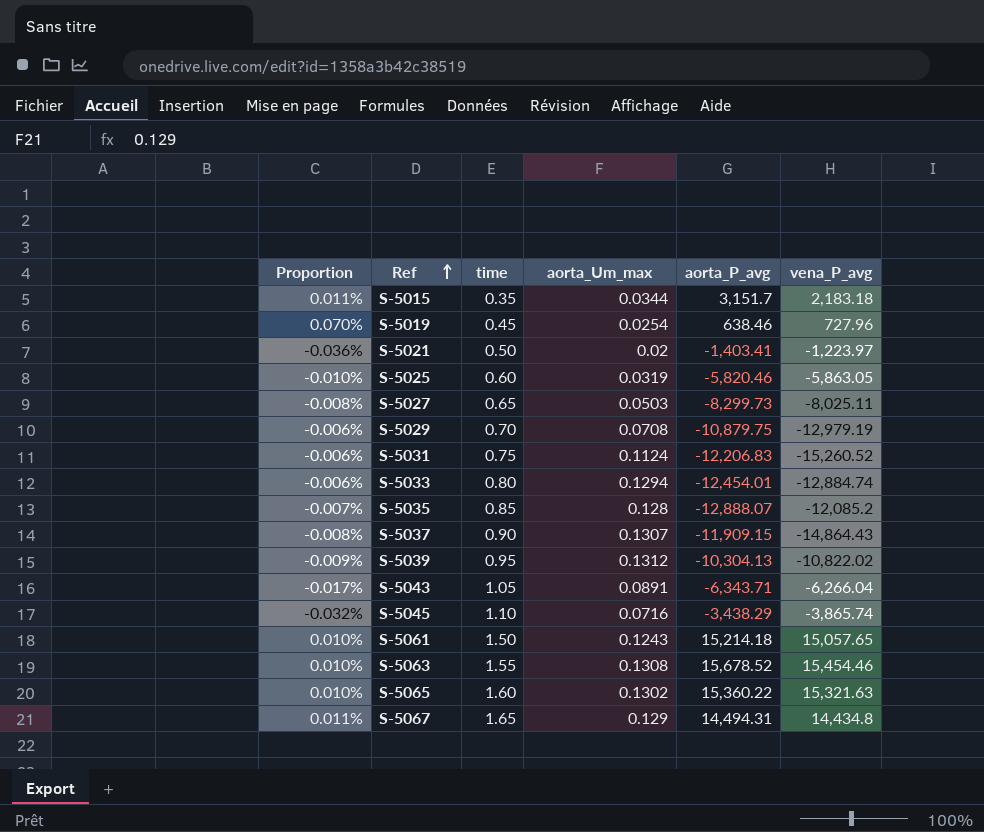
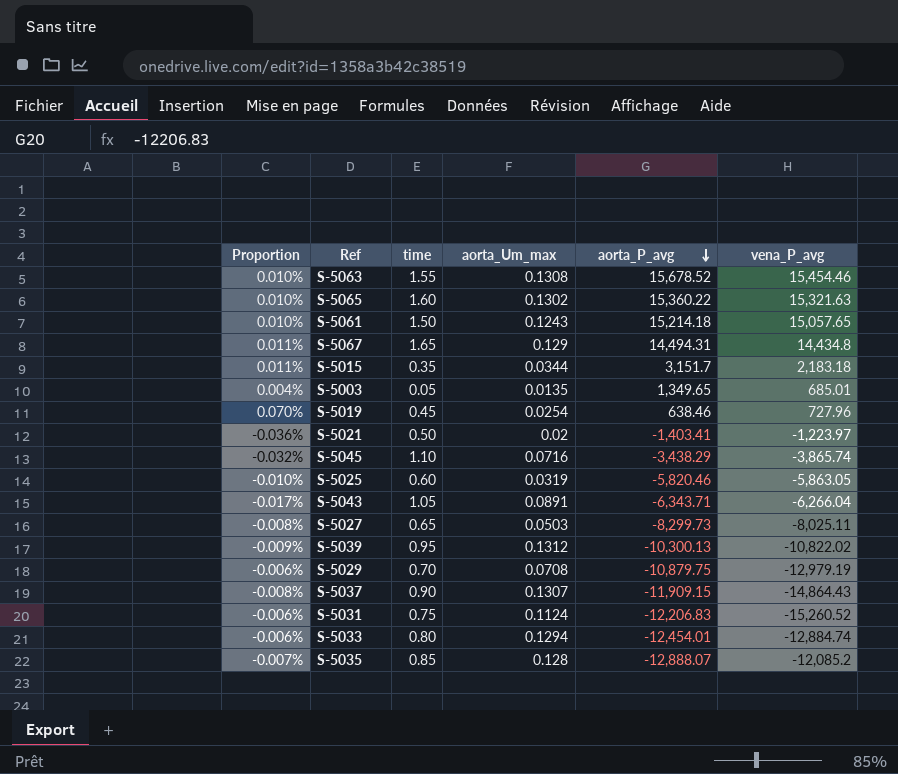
row order: Ref ascending -> aorta_P_avg descending
row S-5003: none -> 0.004% | 0.05 | 0.0135 | 1,349.65 | 685.01
S-5039 | aorta_P_avg: -10,304.13 -> -10,300.13

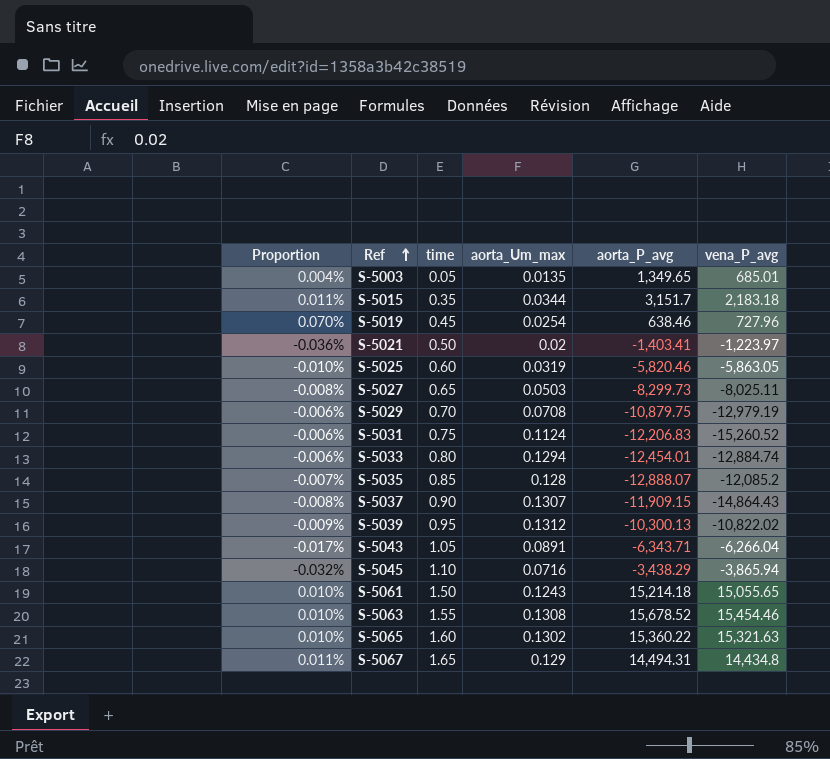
row order: aorta_P_avg descending -> Ref ascending
S-5045 | vena_P_avg: -3,865.74 -> -3,865.94
S-5061 | vena_P_avg: 15,057.65 -> 15,055.65

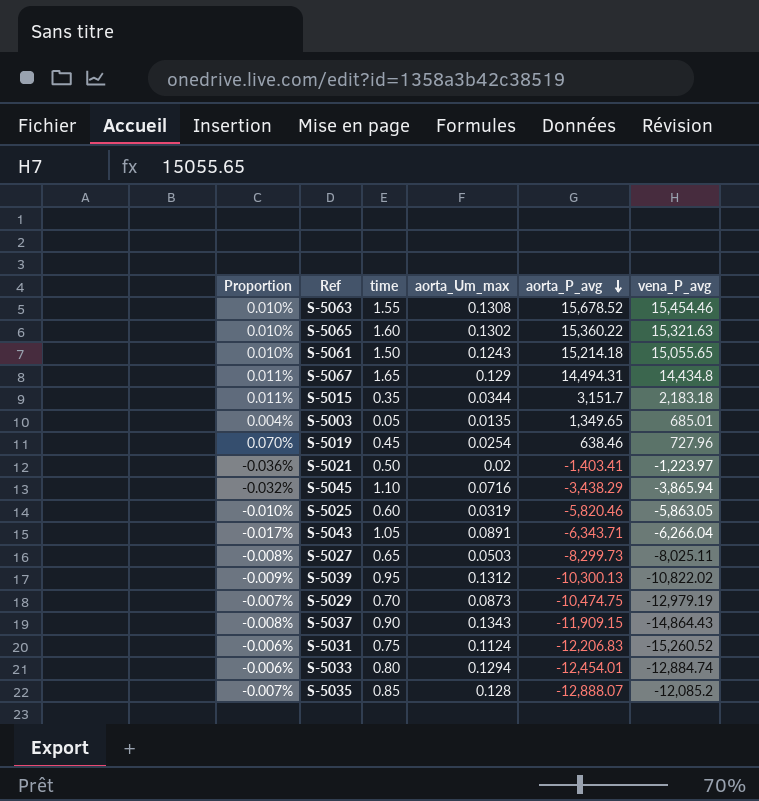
row order: Ref ascending -> aorta_P_avg descending
S-5029 | Proportion: -0.006% -> -0.007%
S-5029 | aorta_Um_max: 0.0708 -> 0.0873
S-5029 | aorta_P_avg: -10,879.75 -> -10,474.75
S-5037 | aorta_Um_max: 0.1307 -> 0.1343

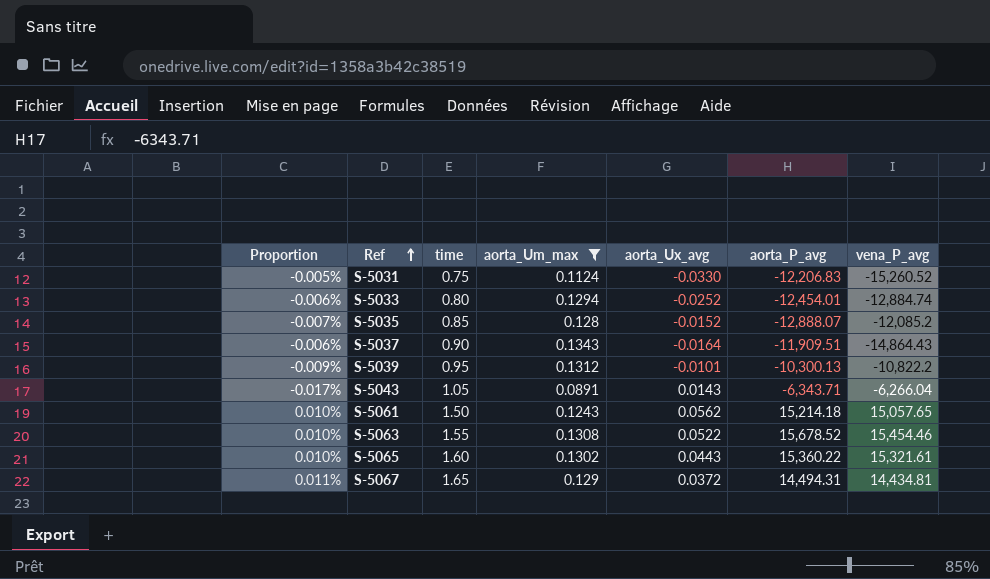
filter: none -> aorta_Um_max >= 0.0891
row order: aorta_P_avg descending -> Ref ascending
column Proportion | formula: [time] / [aorta_P_avg] -> [time] / [vena_P_avg]
column aorta_Ux_avg | position: none -> 5
S-5037 | aorta_P_avg: -11,909.15 -> -11,909.51
S-5039 | vena_P_avg: -10,822.02 -> -10,822.2
S-5061 | vena_P_avg: 15,055.65 -> 15,057.65
S-5065 | vena_P_avg: 15,321.63 -> 15,321.61
S-5067 | vena_P_avg: 14,434.8 -> 14,434.81

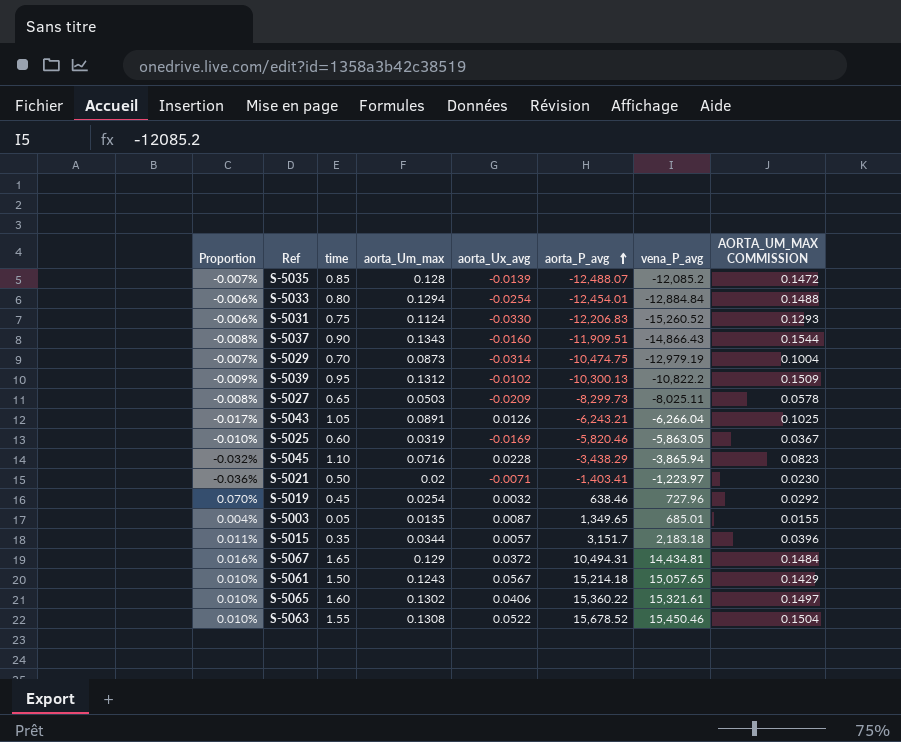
filter: aorta_Um_max >= 0.0891 -> none
row order: Ref ascending -> aorta_P_avg ascending
column Proportion | formula: [time] / [vena_P_avg] -> [time] / [aorta_P_avg]
column AORTA_UM_MAX COMMISSION | formula: none -> [aorta_Um_max] * 1.15
S-5035 | aorta_Ux_avg: -0.0152 -> -0.0139
S-5035 | aorta_P_avg: -12,888.07 -> -12,488.07
S-5033 | aorta_Ux_avg: -0.0252 -> -0.0254
S-5033 | vena_P_avg: -12,884.74 -> -12,884.84
S-5037 | aorta_Ux_avg: -0.0164 -> -0.0160
S-5037 | vena_P_avg: -14,864.43 -> -14,866.43
S-5039 | aorta_Ux_avg: -0.0101 -> -0.0102
S-5043 | aorta_Ux_avg: 0.0143 -> 0.0126
S-5043 | aorta_P_avg: -6,343.71 -> -6,243.21
S-5067 | aorta_P_avg: 14,494.31 -> 10,494.31
S-5061 | aorta_Ux_avg: 0.0562 -> 0.0567
S-5065 | aorta_Ux_avg: 0.0443 -> 0.0406
S-5063 | vena_P_avg: 15,454.46 -> 15,450.46

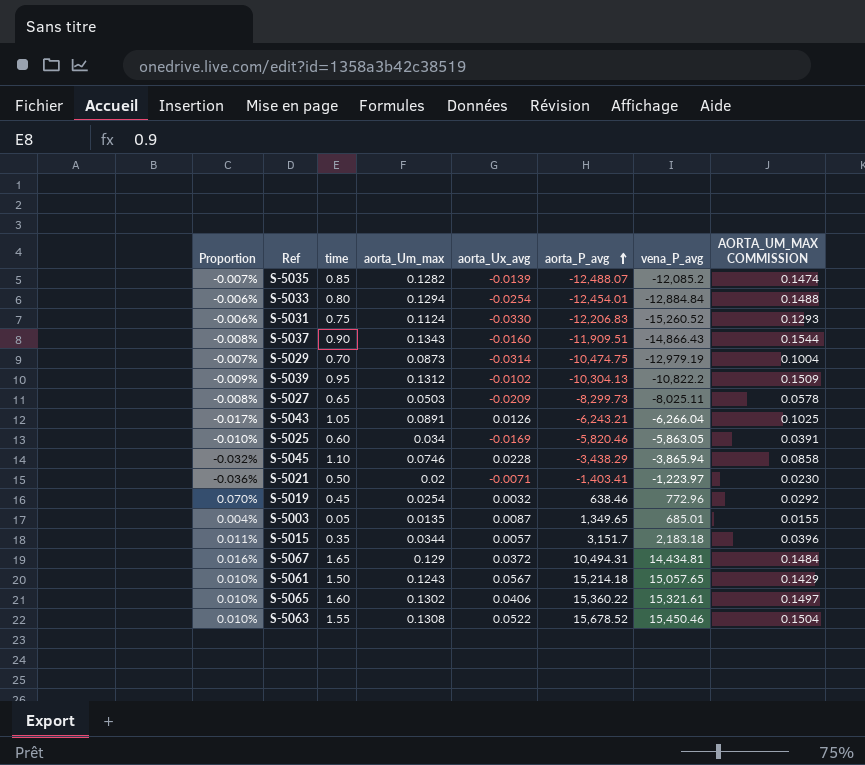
S-5035 | aorta_Um_max: 0.128 -> 0.1282
S-5035 | AORTA_UM_MAX COMMISSION: 0.1472 -> 0.1474
S-5039 | aorta_P_avg: -10,300.13 -> -10,304.13
S-5025 | aorta_Um_max: 0.0319 -> 0.034
S-5025 | AORTA_UM_MAX COMMISSION: 0.0367 -> 0.0391
S-5045 | aorta_Um_max: 0.0716 -> 0.0746
S-5045 | AORTA_UM_MAX COMMISSION: 0.0823 -> 0.0858
S-5019 | vena_P_avg: 727.96 -> 772.96

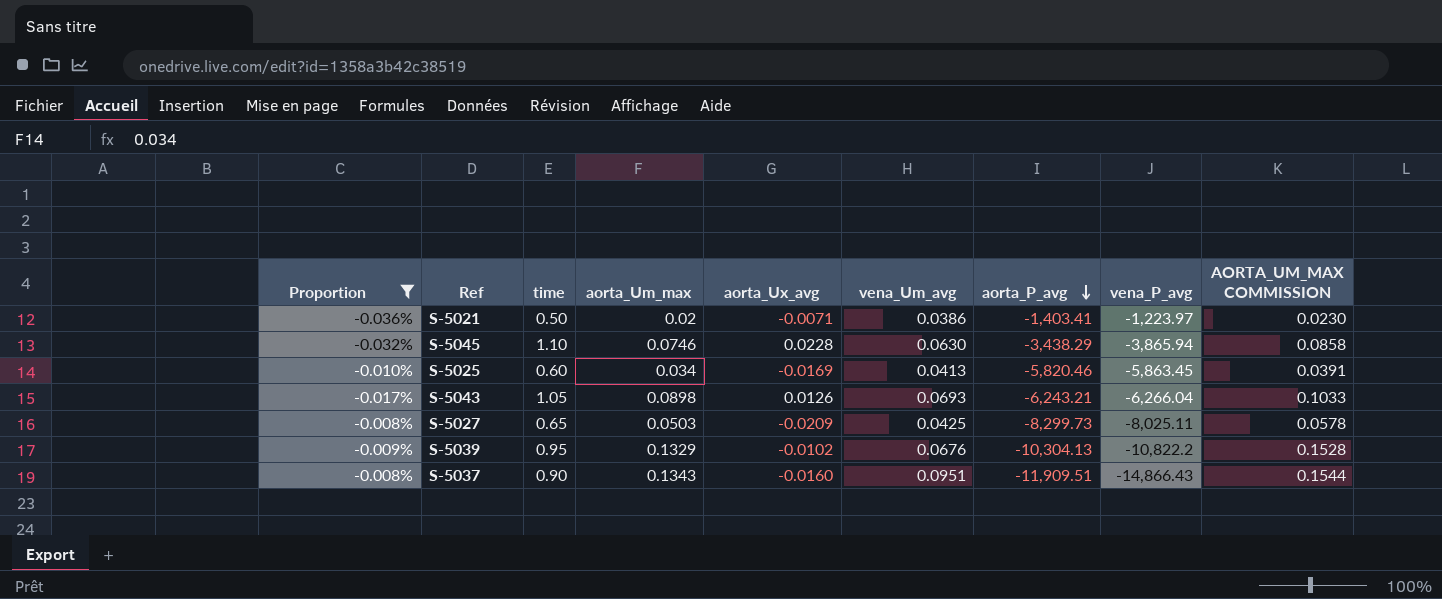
filter: none -> Proportion <= -0.008%
row order: aorta_P_avg ascending -> aorta_P_avg descending
column vena_Um_avg | position: none -> 6
S-5025 | vena_P_avg: -5,863.05 -> -5,863.45
S-5043 | aorta_Um_max: 0.0891 -> 0.0898
S-5043 | AORTA_UM_MAX COMMISSION: 0.1025 -> 0.1033
S-5039 | aorta_Um_max: 0.1312 -> 0.1329
S-5039 | AORTA_UM_MAX COMMISSION: 0.1509 -> 0.1528

